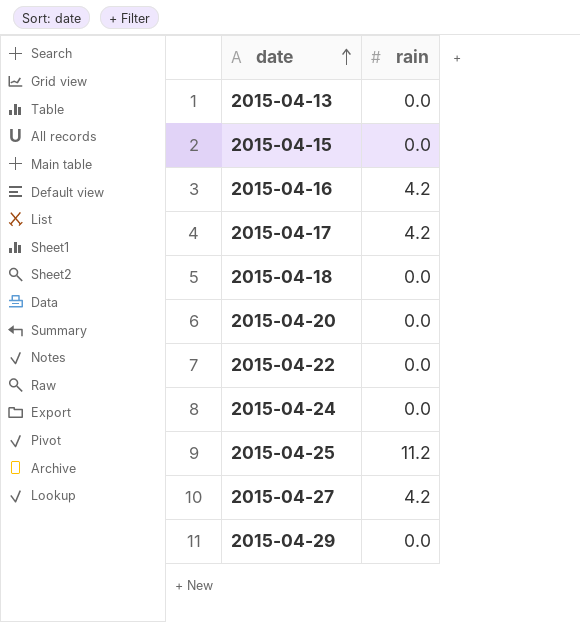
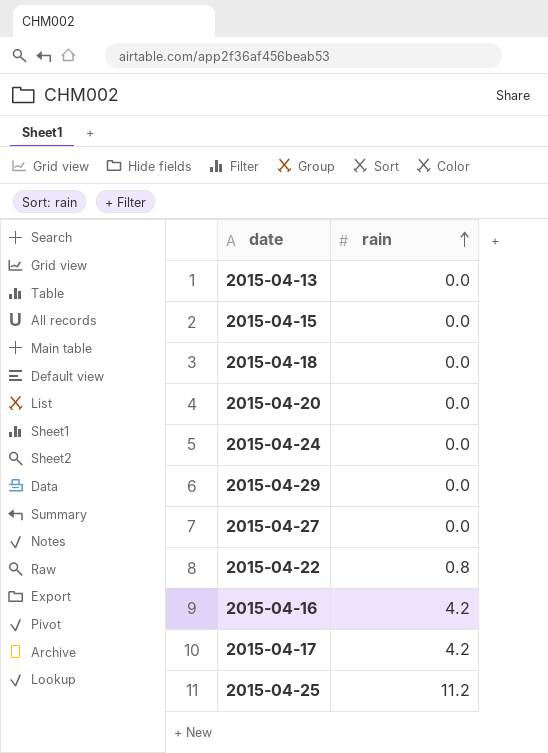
row order: date ascending -> rain ascending
2015-04-27 | rain: 4.2 -> 0.0
2015-04-22 | rain: 0.0 -> 0.8

